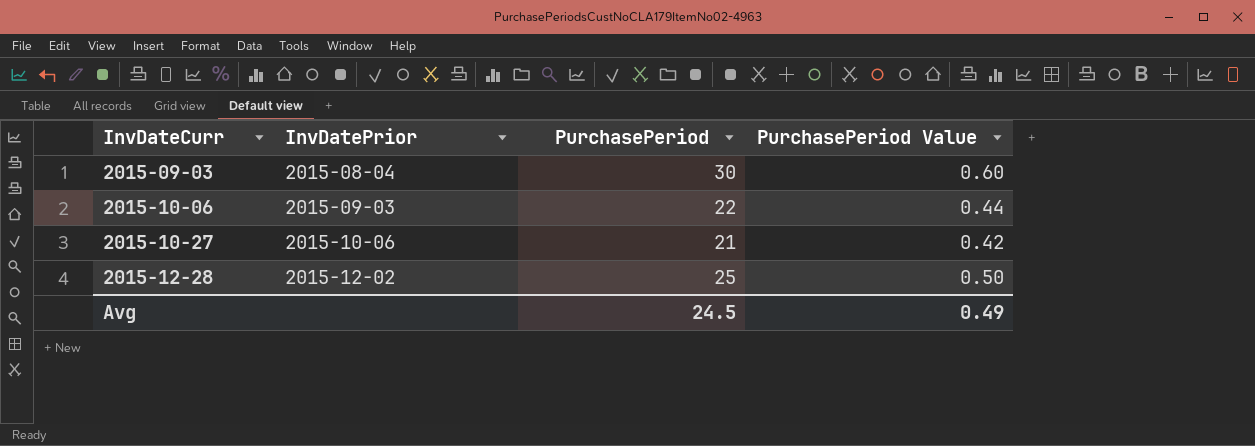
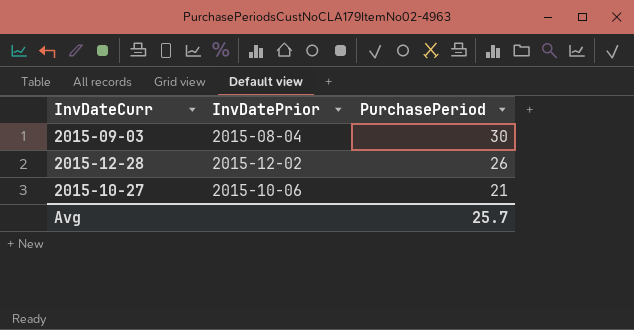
row order: InvDateCurr ascending -> PurchasePeriod descending
column PurchasePeriod Value | formula: [PurchasePeriod] * 0.02 -> none
row 2015-10-06: 2015-09-03 | 22 | 0.44 -> none
2015-12-28 | PurchasePeriod: 25 -> 26
Avg | PurchasePeriod: 24.5 -> 25.7

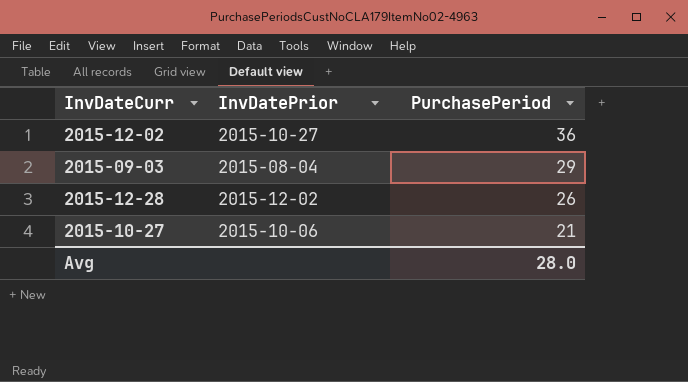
row 2015-12-02: none -> 2015-10-27 | 36
2015-09-03 | PurchasePeriod: 30 -> 29
Avg | PurchasePeriod: 25.7 -> 28.0

